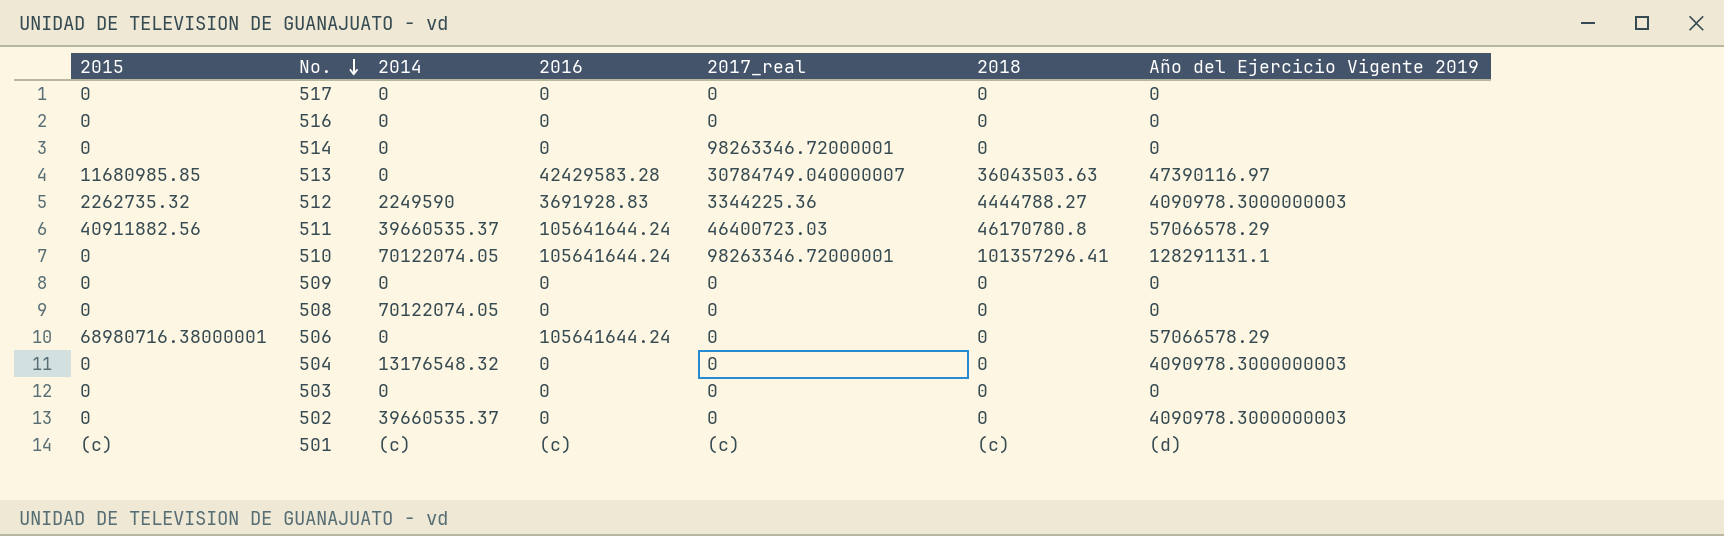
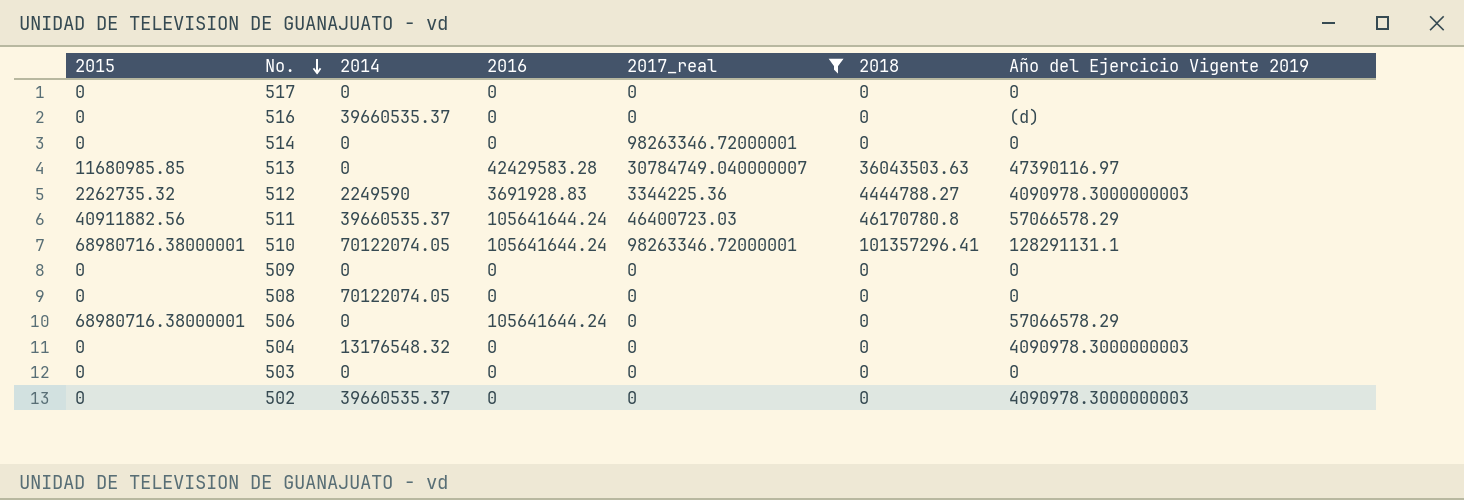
filter: none -> 2017_real != (c)
516 | 2014: 0 -> 39660535.37
516 | Año del Ejercicio Vigente 2019: 0 -> (d)
510 | 2015: 0 -> 68980716.38000001

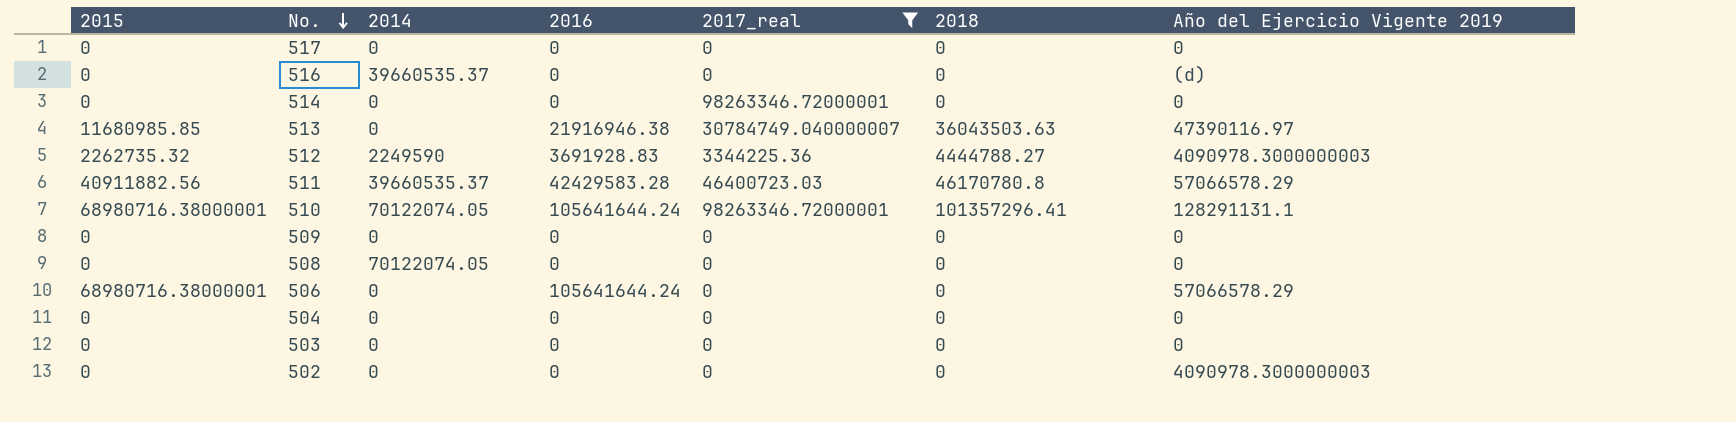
513 | 2016: 42429583.28 -> 21916946.38
511 | 2016: 105641644.24 -> 42429583.28
504 | 2014: 13176548.32 -> 0
504 | Año del Ejercicio Vigente 2019: 4090978.3000000003 -> 0
502 | 2014: 39660535.37 -> 0

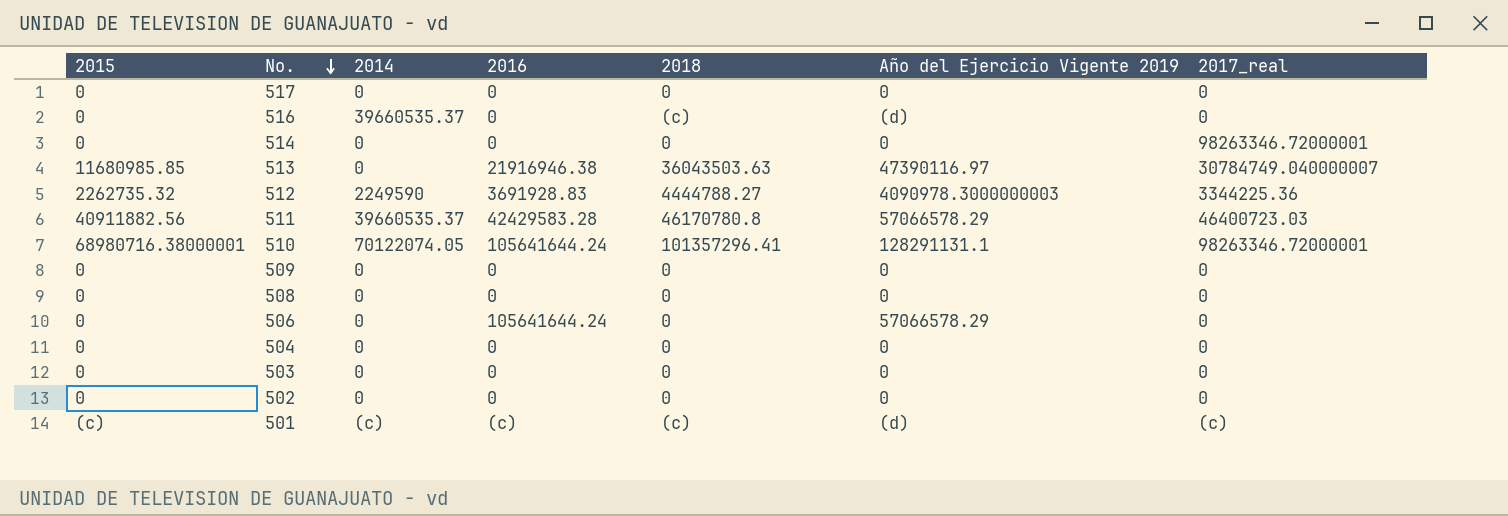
filter: 2017_real != (c) -> none
column 2017_real | position: 5 -> 7
516 | 2018: 0 -> (c)
508 | 2014: 70122074.05 -> 0
506 | 2015: 68980716.38000001 -> 0
502 | Año del Ejercicio Vigente 2019: 4090978.3000000003 -> 0

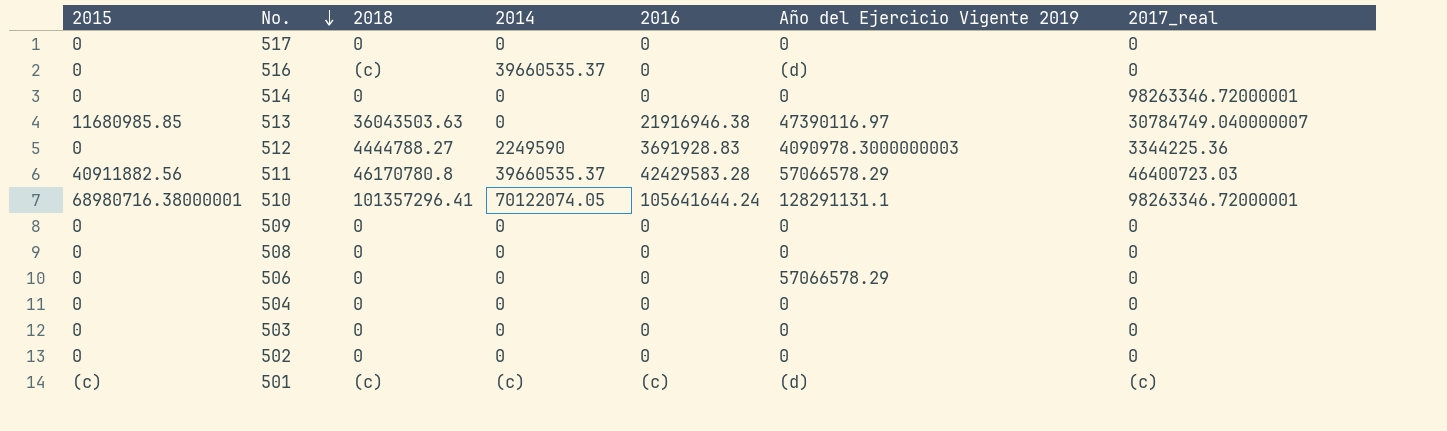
column 2018 | position: 5 -> 3
512 | 2015: 2262735.32 -> 0
506 | 2016: 105641644.24 -> 0

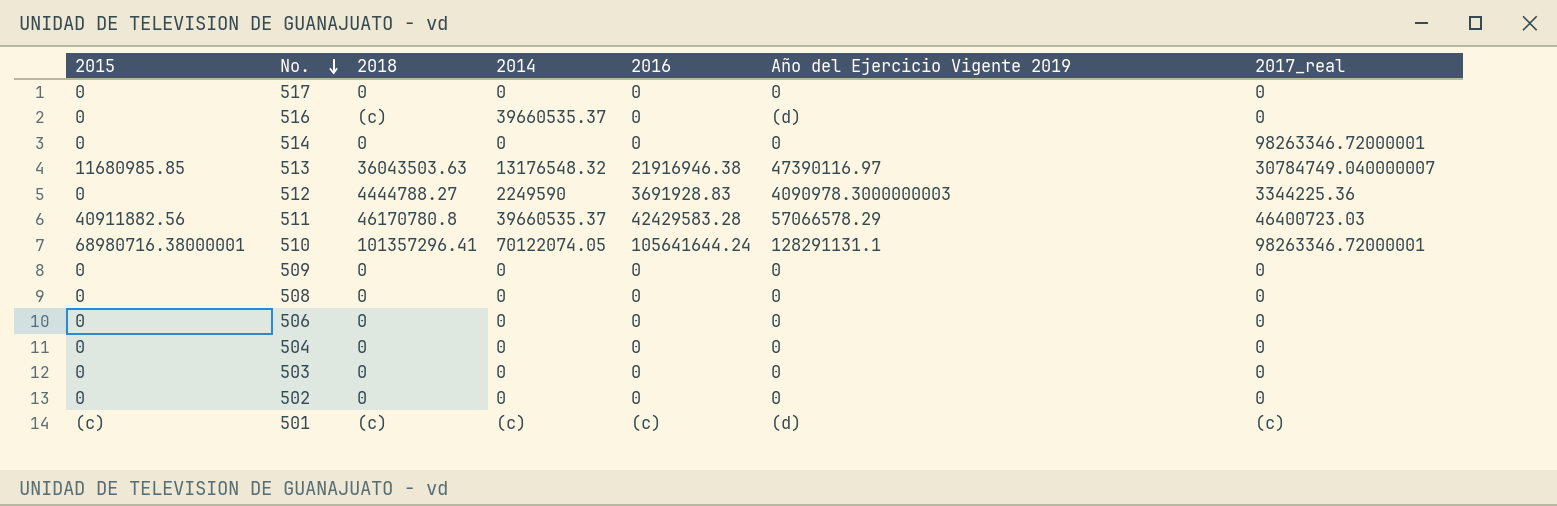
513 | 2014: 0 -> 13176548.32
506 | Año del Ejercicio Vigente 2019: 57066578.29 -> 0

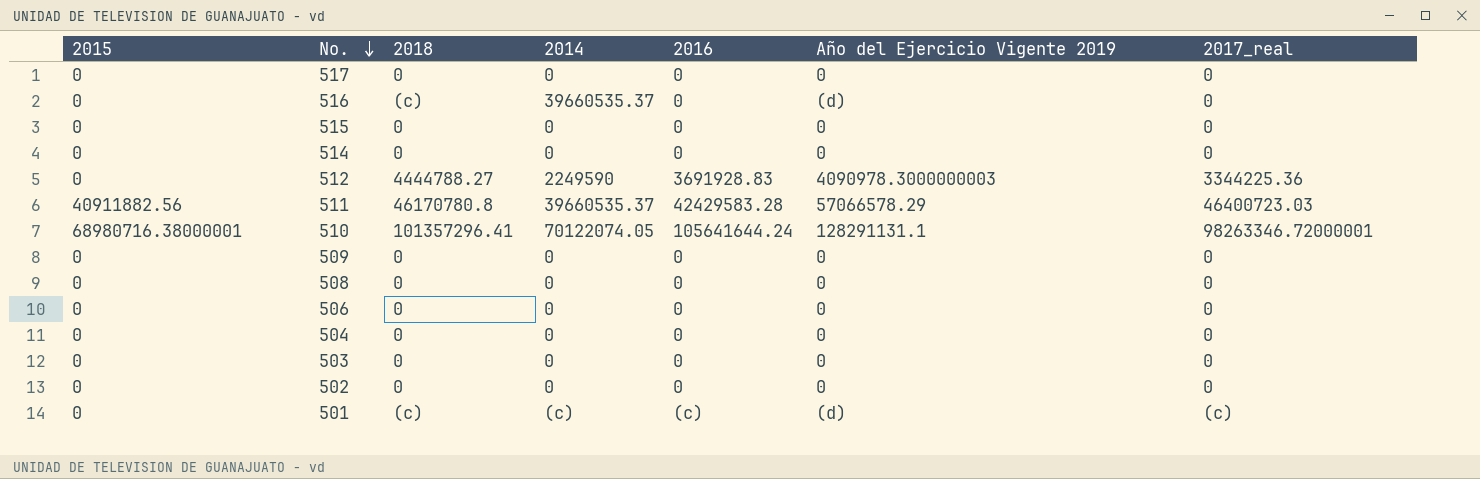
row 513: 11680985.85 | 36043503.63 | 13176548.32 | 21916946.38 | 47390116.97 | 30784749.040000007 -> none
row 515: none -> 0 | 0 | 0 | 0 | 0 | 0
514 | 2017_real: 98263346.72000001 -> 0
501 | 2015: (c) -> 0

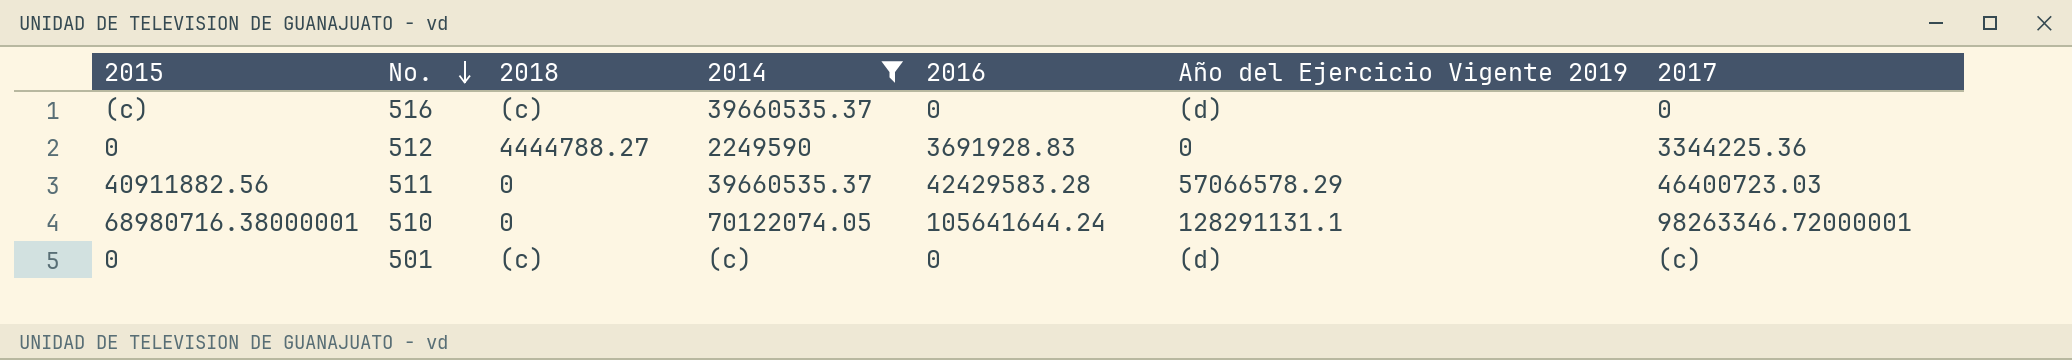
filter: none -> 2014 != 0
column name: 2017_real -> 2017
516 | 2015: 0 -> (c)
512 | Año del Ejercicio Vigente 2019: 4090978.3000000003 -> 0
511 | 2018: 46170780.8 -> 0
510 | 2018: 101357296.41 -> 0
501 | 2016: (c) -> 0

